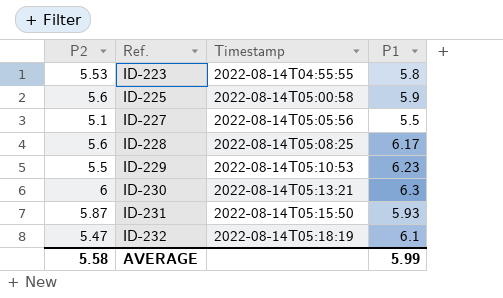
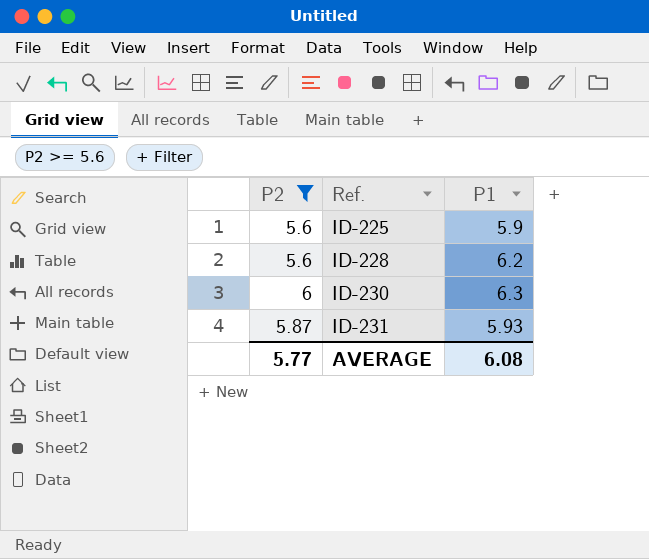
filter: none -> P2 >= 5.6
column Timestamp | position: 3 -> none
ID-228 | P1: 6.17 -> 6.2
AVERAGE | P2: 5.58 -> 5.77
AVERAGE | P1: 5.99 -> 6.08

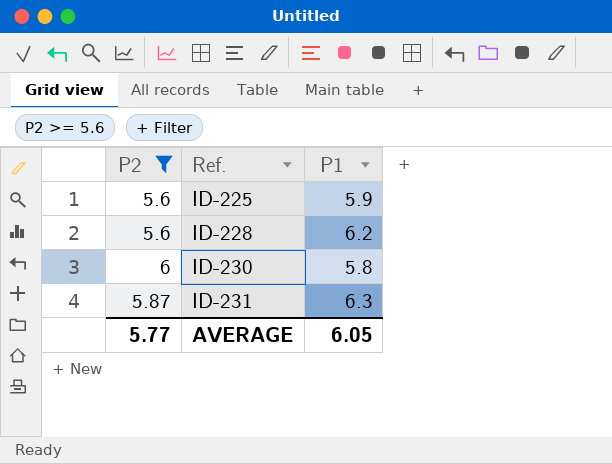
ID-230 | P1: 6.3 -> 5.8
ID-231 | P1: 5.93 -> 6.3
AVERAGE | P1: 6.08 -> 6.05

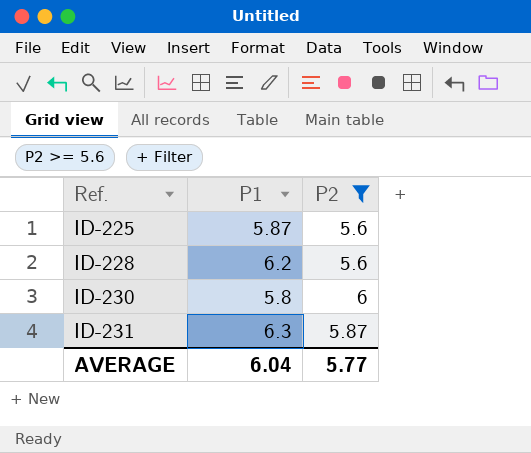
column P2 | position: 1 -> 3
ID-225 | P1: 5.9 -> 5.87
AVERAGE | P1: 6.05 -> 6.04

